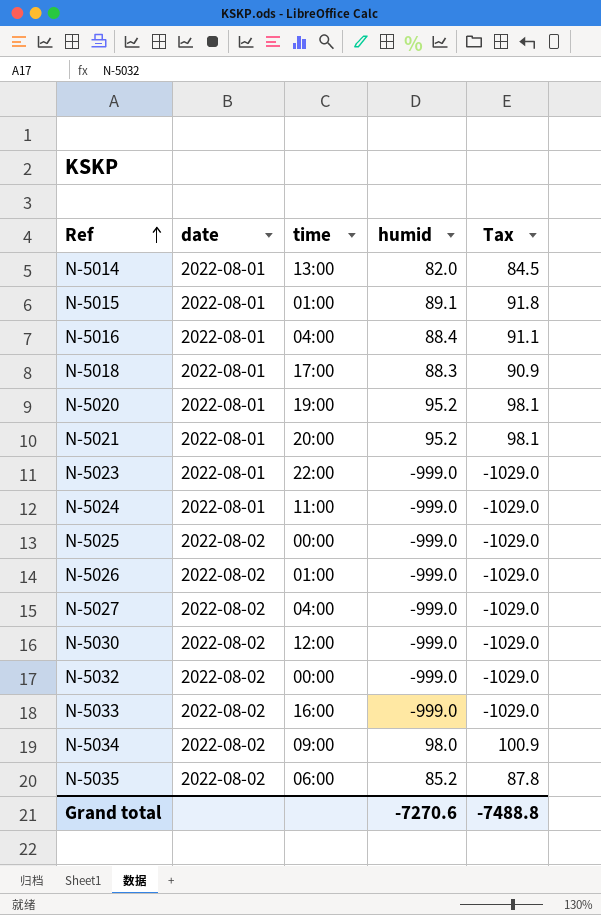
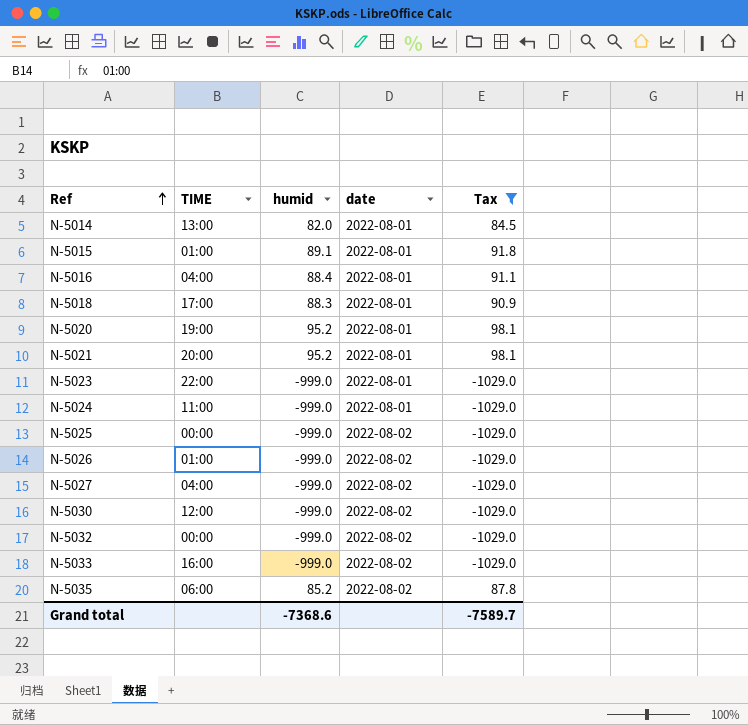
filter: none -> Tax != 100.9
column name: time -> TIME
column date | position: 2 -> 4
Grand total | humid: -7270.6 -> -7368.6
Grand total | Tax: -7488.8 -> -7589.7

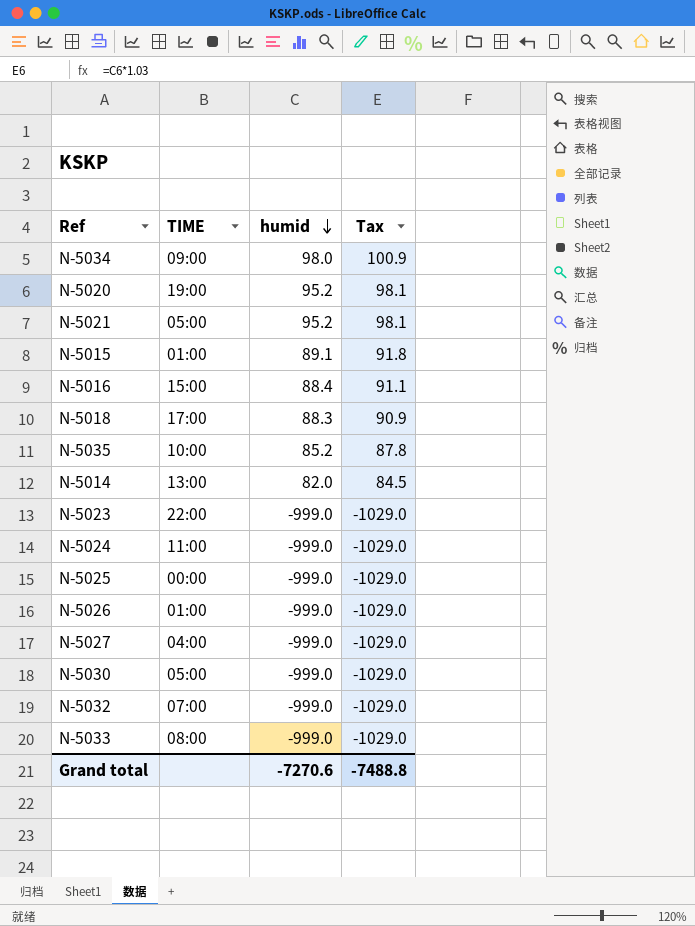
filter: Tax != 100.9 -> none
row order: Ref ascending -> humid descending
column date | position: 4 -> none
N-5021 | TIME: 20:00 -> 05:00
N-5016 | TIME: 04:00 -> 15:00
N-5035 | TIME: 06:00 -> 10:00
N-5030 | TIME: 12:00 -> 05:00
N-5032 | TIME: 00:00 -> 07:00
N-5033 | TIME: 16:00 -> 08:00
Grand total | humid: -7368.6 -> -7270.6
Grand total | Tax: -7589.7 -> -7488.8

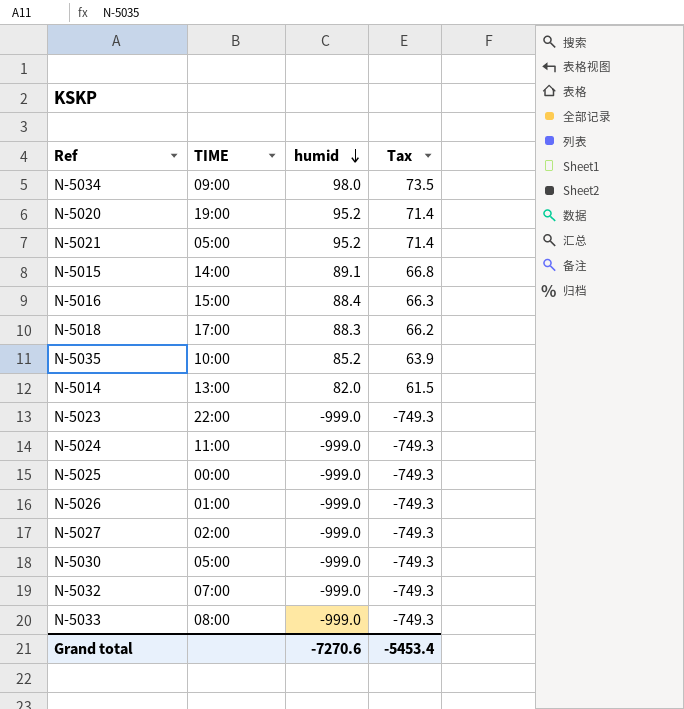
column Tax | formula: [humid] * 1.03 -> [humid] * 0.75
N-5015 | TIME: 01:00 -> 14:00
N-5027 | TIME: 04:00 -> 02:00
Grand total | Tax: -7488.8 -> -5453.4

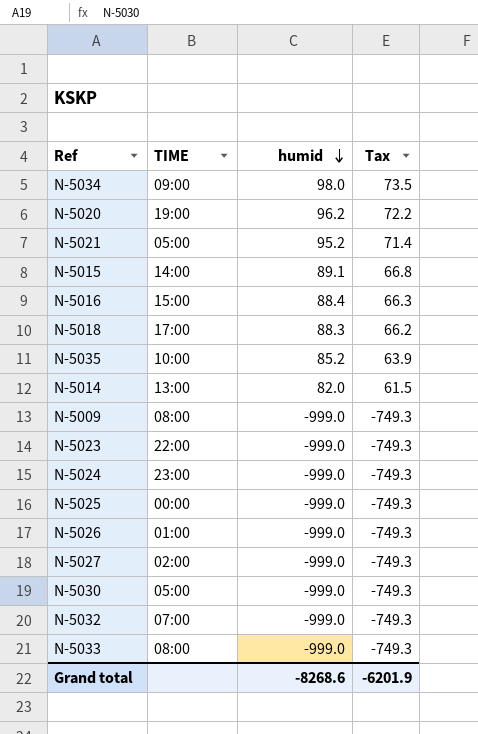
N-5020 | humid: 95.2 -> 96.2
N-5020 | Tax: 71.4 -> 72.2
row N-5009: none -> 08:00 | -999.0 | -749.3
N-5024 | TIME: 11:00 -> 23:00
Grand total | humid: -7270.6 -> -8268.6
Grand total | Tax: -5453.4 -> -6201.9

